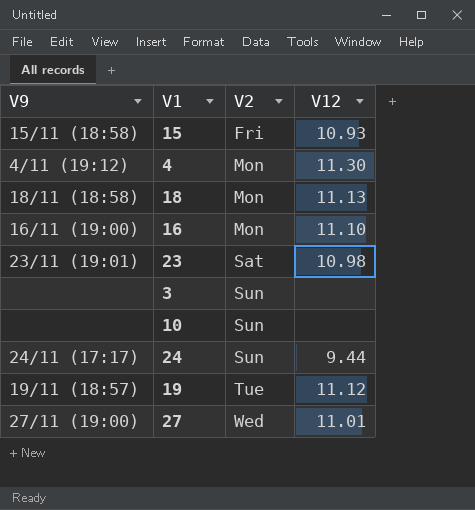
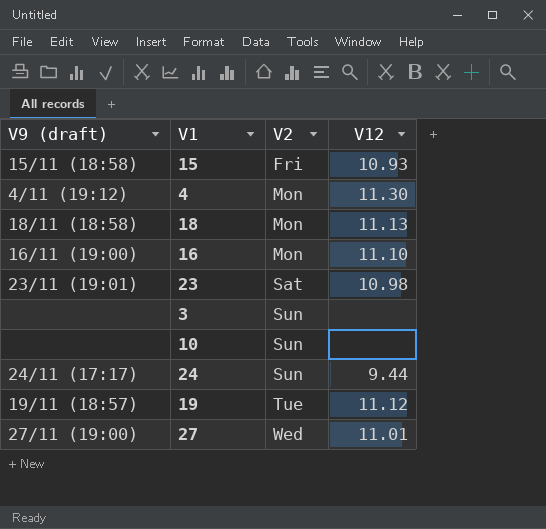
column name: V9 -> V9 (draft)

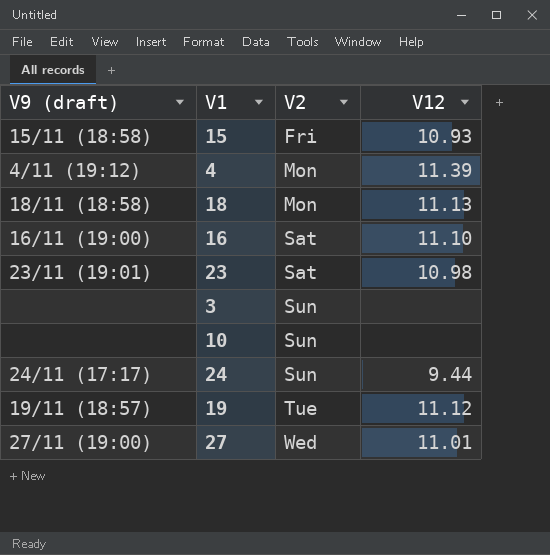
4 | V12: 11.30 -> 11.39
16 | V2: Mon -> Sat

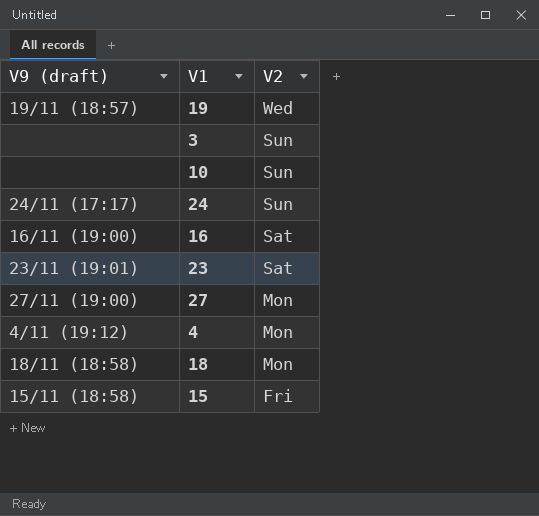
row order: V2 ascending -> V2 descending
column V12 | position: 4 -> none
19 | V2: Tue -> Wed
27 | V2: Wed -> Mon

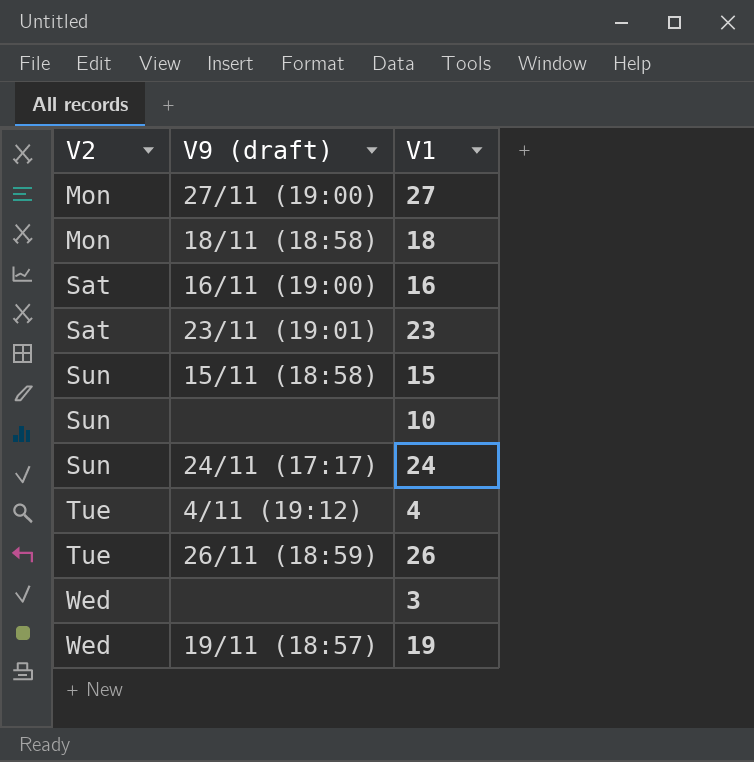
row order: V2 descending -> V2 ascending
column V2 | position: 3 -> 1
15 | V2: Fri -> Sun
4 | V2: Mon -> Tue
row 26: none -> Tue | 26/11 (18:59)
3 | V2: Sun -> Wed

